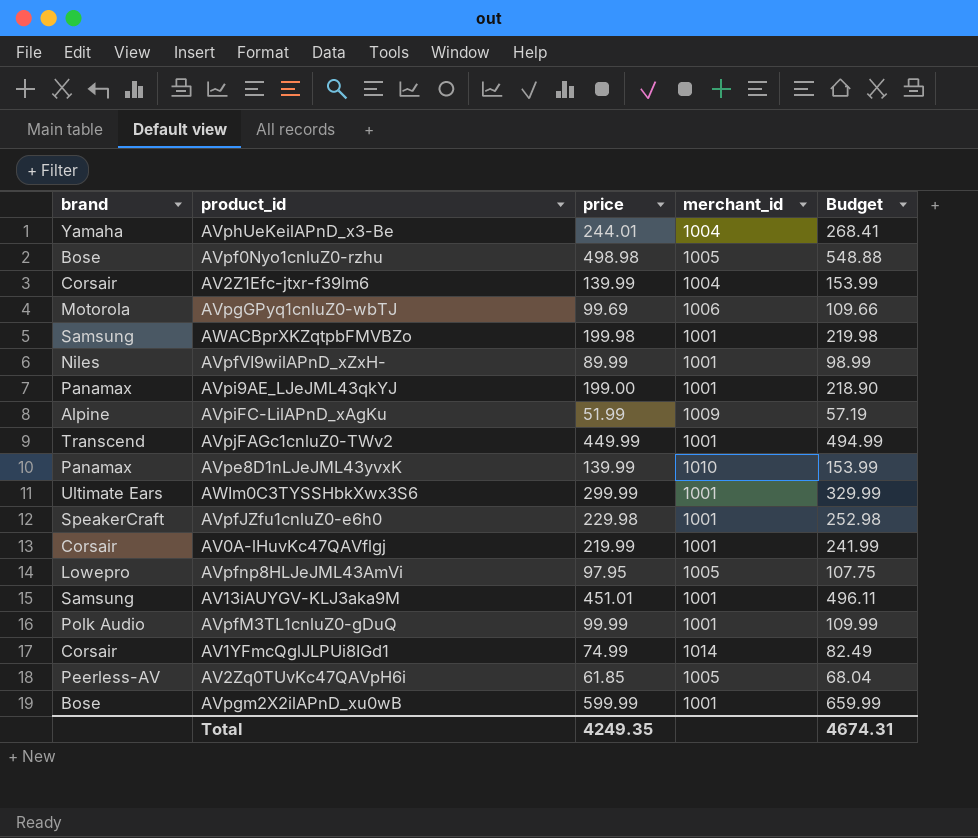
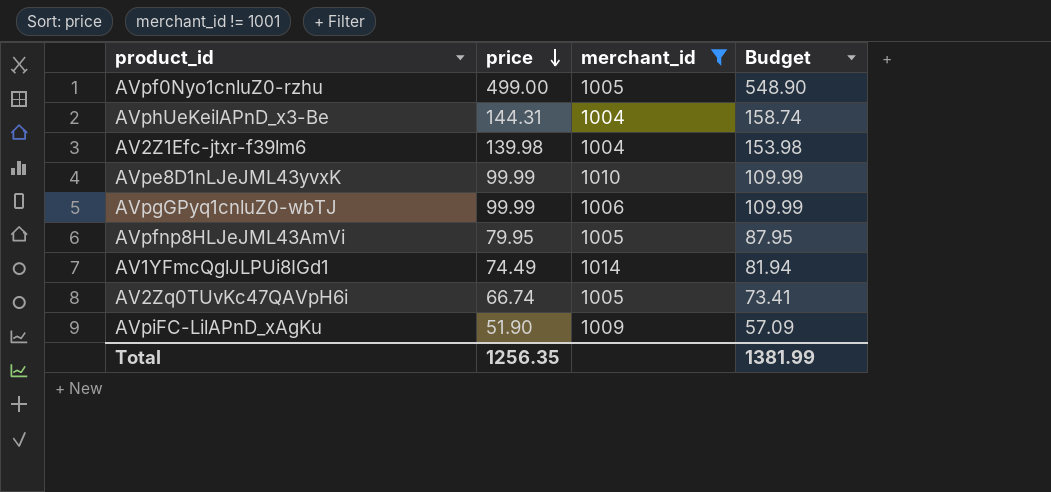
filter: none -> merchant_id != 1001
row order: none -> price descending
column brand | position: 1 -> none
AVpf0Nyo1cnluZ0-rzhu | price: 498.98 -> 499.00
AVpf0Nyo1cnluZ0-rzhu | Budget: 548.88 -> 548.90
AVphUeKeilAPnD_x3-Be | price: 244.01 -> 144.31
AVphUeKeilAPnD_x3-Be | Budget: 268.41 -> 158.74
AV2Z1Efc-jtxr-f39lm6 | price: 139.99 -> 139.98
AV2Z1Efc-jtxr-f39lm6 | Budget: 153.99 -> 153.98
AVpe8D1nLJeJML43yvxK | price: 139.99 -> 99.99
AVpe8D1nLJeJML43yvxK | Budget: 153.99 -> 109.99
AVpgGPyq1cnluZ0-wbTJ | price: 99.69 -> 99.99
AVpgGPyq1cnluZ0-wbTJ | Budget: 109.66 -> 109.99
AVpfnp8HLJeJML43AmVi | price: 97.95 -> 79.95
AVpfnp8HLJeJML43AmVi | Budget: 107.75 -> 87.95
AV1YFmcQglJLPUi8IGd1 | price: 74.99 -> 74.49
AV1YFmcQglJLPUi8IGd1 | Budget: 82.49 -> 81.94
AV2Zq0TUvKc47QAVpH6i | price: 61.85 -> 66.74
AV2Zq0TUvKc47QAVpH6i | Budget: 68.04 -> 73.41
AVpiFC-LilAPnD_xAgKu | price: 51.99 -> 51.90
AVpiFC-LilAPnD_xAgKu | Budget: 57.19 -> 57.09
Total | price: 4249.35 -> 1256.35
Total | Budget: 4674.31 -> 1381.99

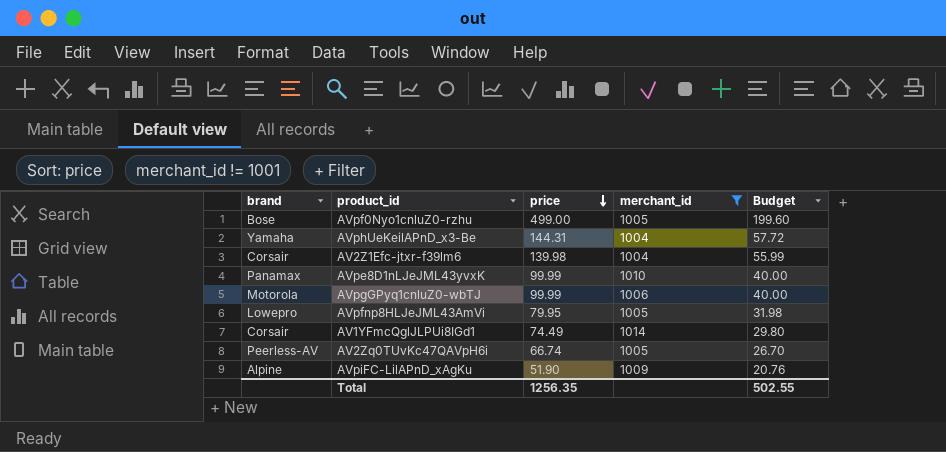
column brand | position: none -> 1
column Budget | formula: [price] * 1.1 -> [price] * 0.4
Total | Budget: 1381.99 -> 502.55

